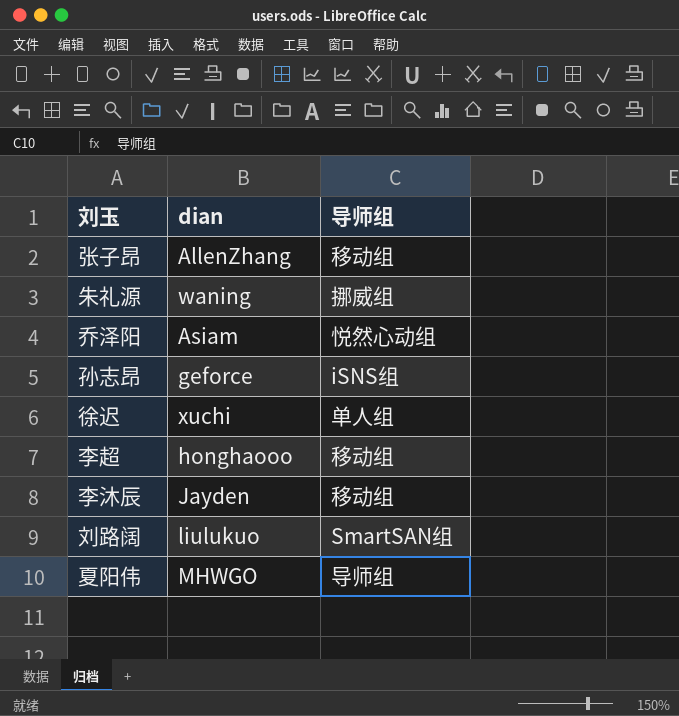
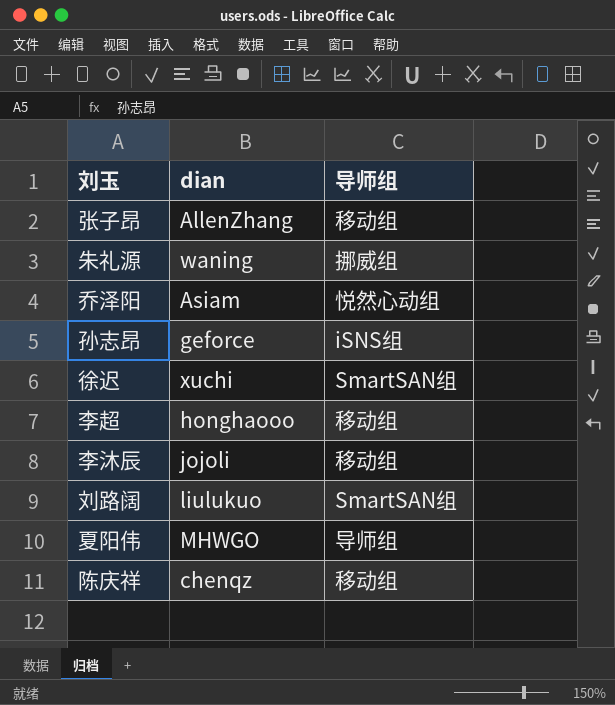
徐迟 | 导师组: 单人组 -> SmartSAN组
李沐辰 | dian: Jayden -> jojoli
row 陈庆祥: none -> chenqz | 移动组

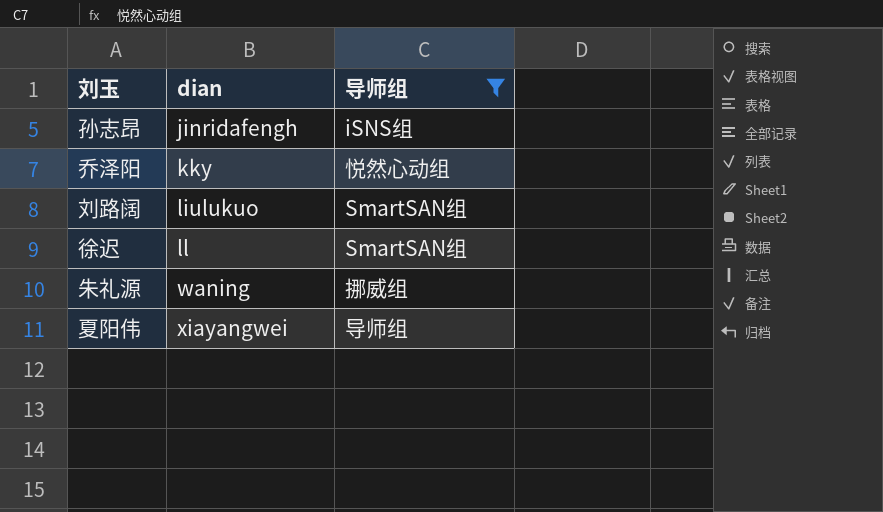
filter: none -> 导师组 != 移动组
row order: none -> dian ascending
孙志昂 | dian: geforce -> jinridafengh
乔泽阳 | dian: Asiam -> kky
徐迟 | dian: xuchi -> ll
夏阳伟 | dian: MHWGO -> xiayangwei

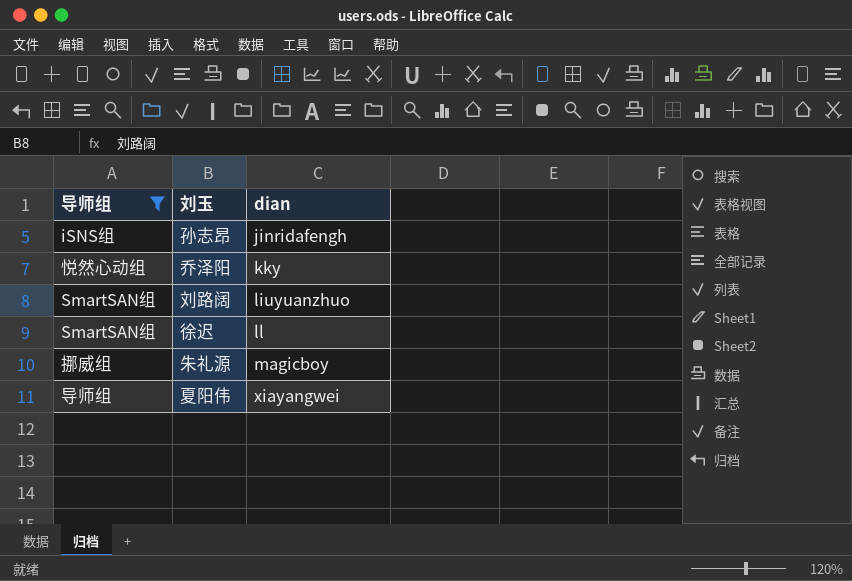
column 导师组 | position: 3 -> 1
刘路阔 | dian: liulukuo -> liuyuanzhuo
朱礼源 | dian: waning -> magicboy

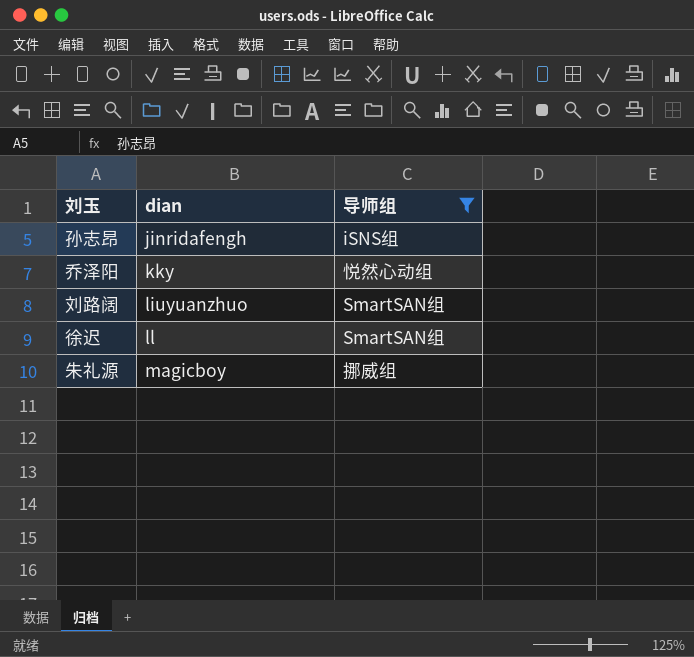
column 导师组 | position: 1 -> 3
row 夏阳伟: 导师组 | xiayangwei -> none

